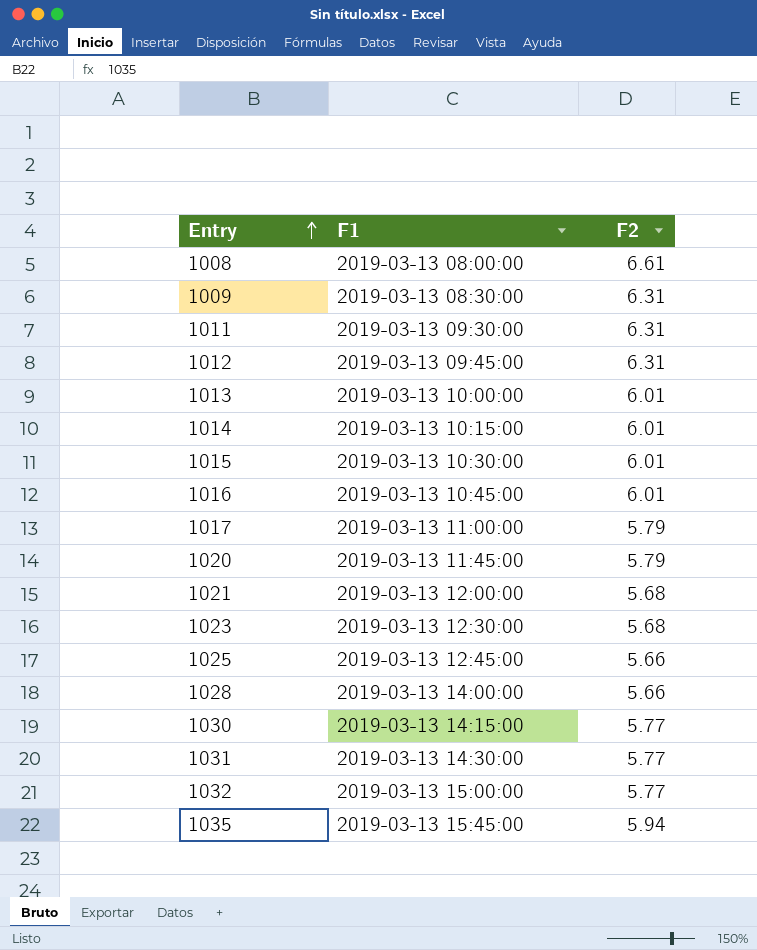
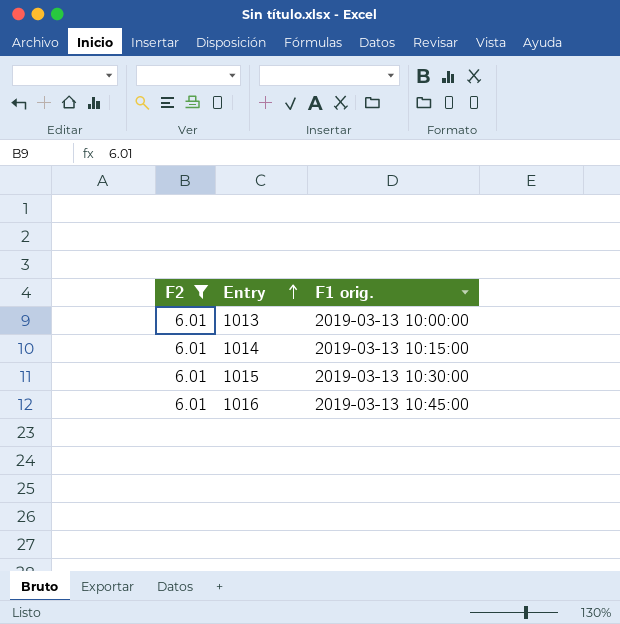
filter: none -> F2 = 6.01
column F2 | position: 3 -> 1
column name: F1 -> F1 orig.

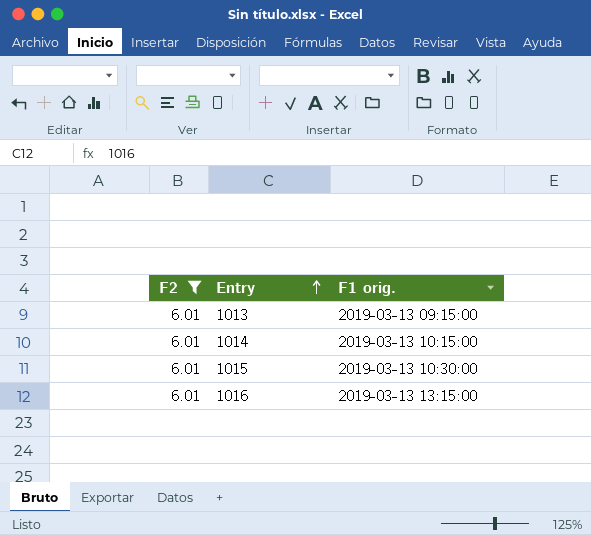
1013 | F1 orig.: 2019-03-13 10:00:00 -> 2019-03-13 09:15:00
1016 | F1 orig.: 2019-03-13 10:45:00 -> 2019-03-13 13:15:00

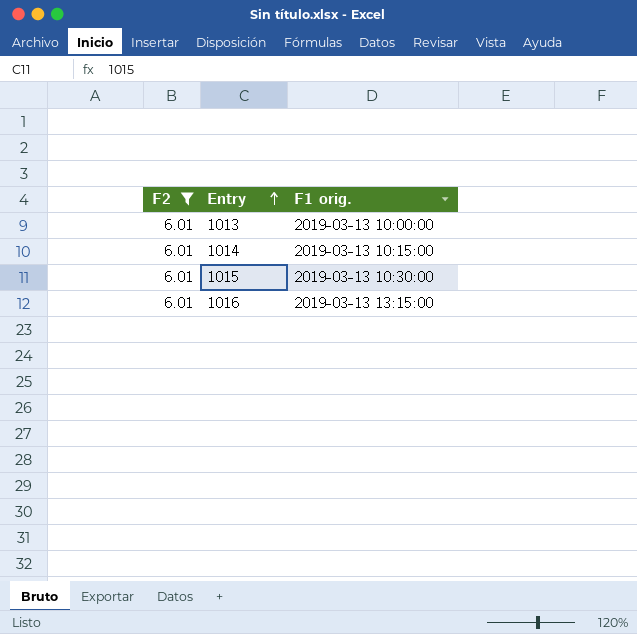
1013 | F1 orig.: 2019-03-13 09:15:00 -> 2019-03-13 10:00:00

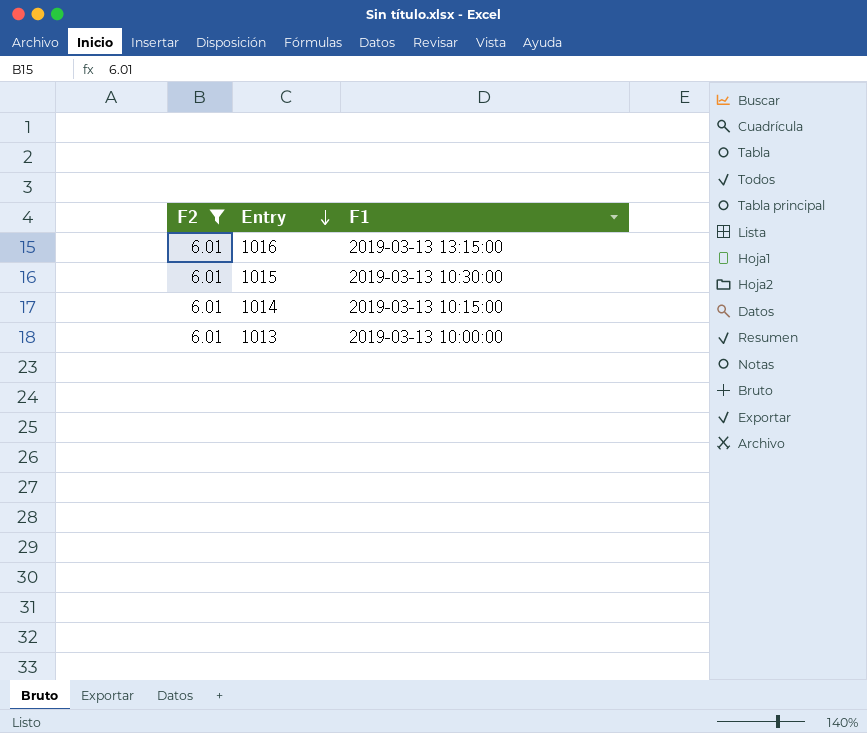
row order: Entry ascending -> Entry descending
column name: F1 orig. -> F1

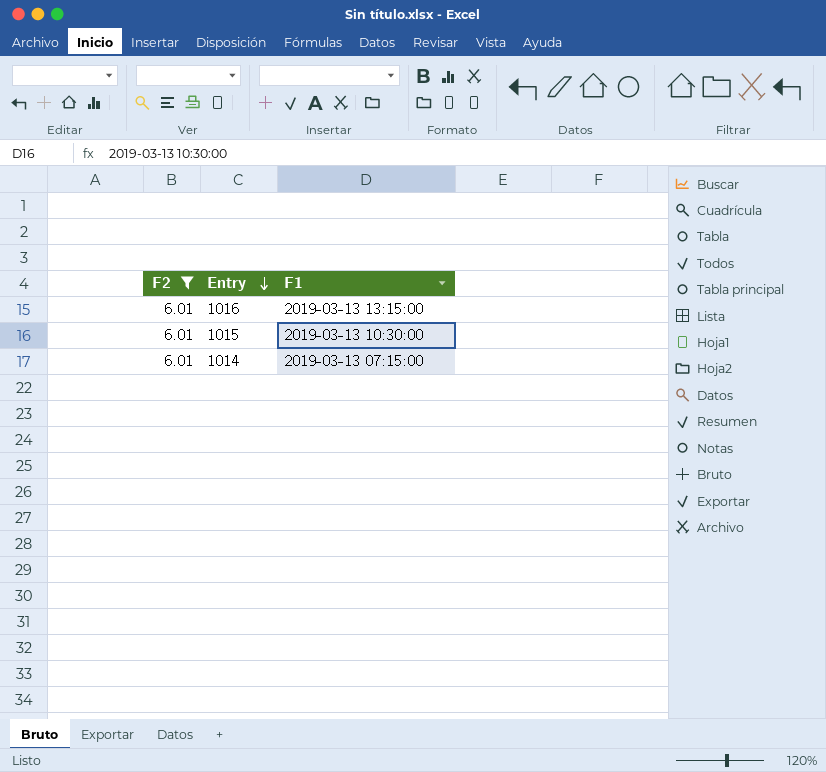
row 1013: 6.01 | 2019-03-13 10:00:00 -> none
1014 | F1: 2019-03-13 10:15:00 -> 2019-03-13 07:15:00

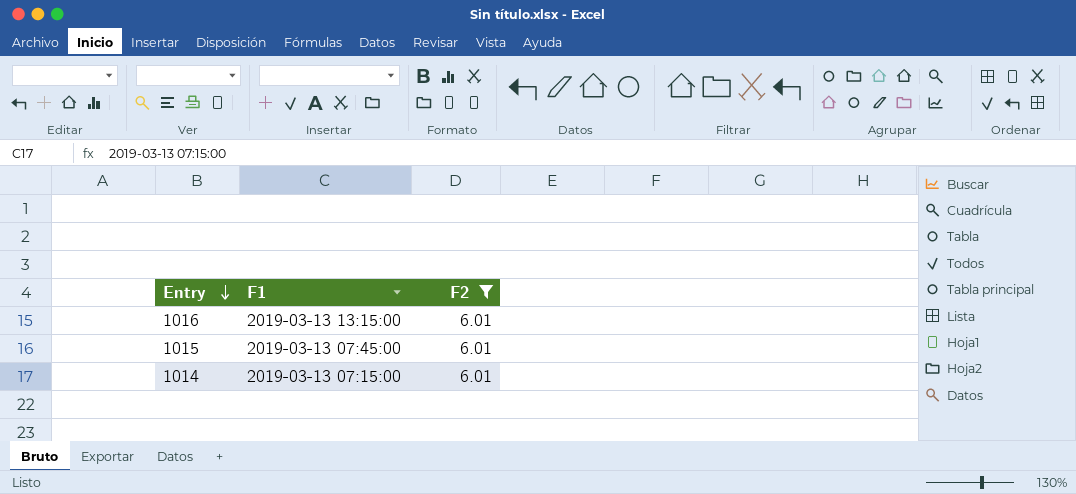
column F2 | position: 1 -> 3
1015 | F1: 2019-03-13 10:30:00 -> 2019-03-13 07:45:00

